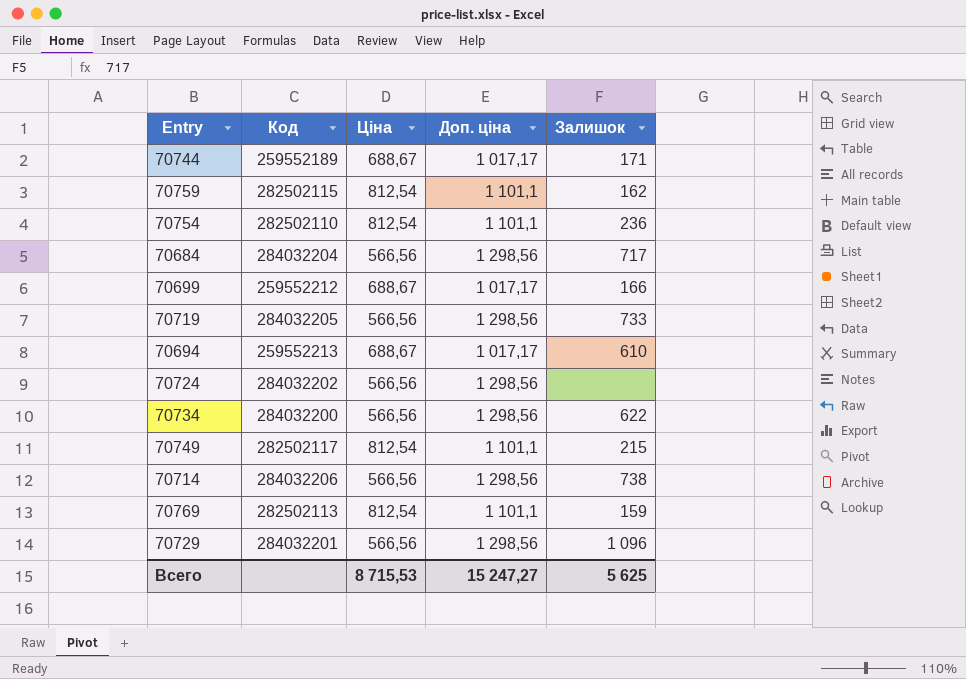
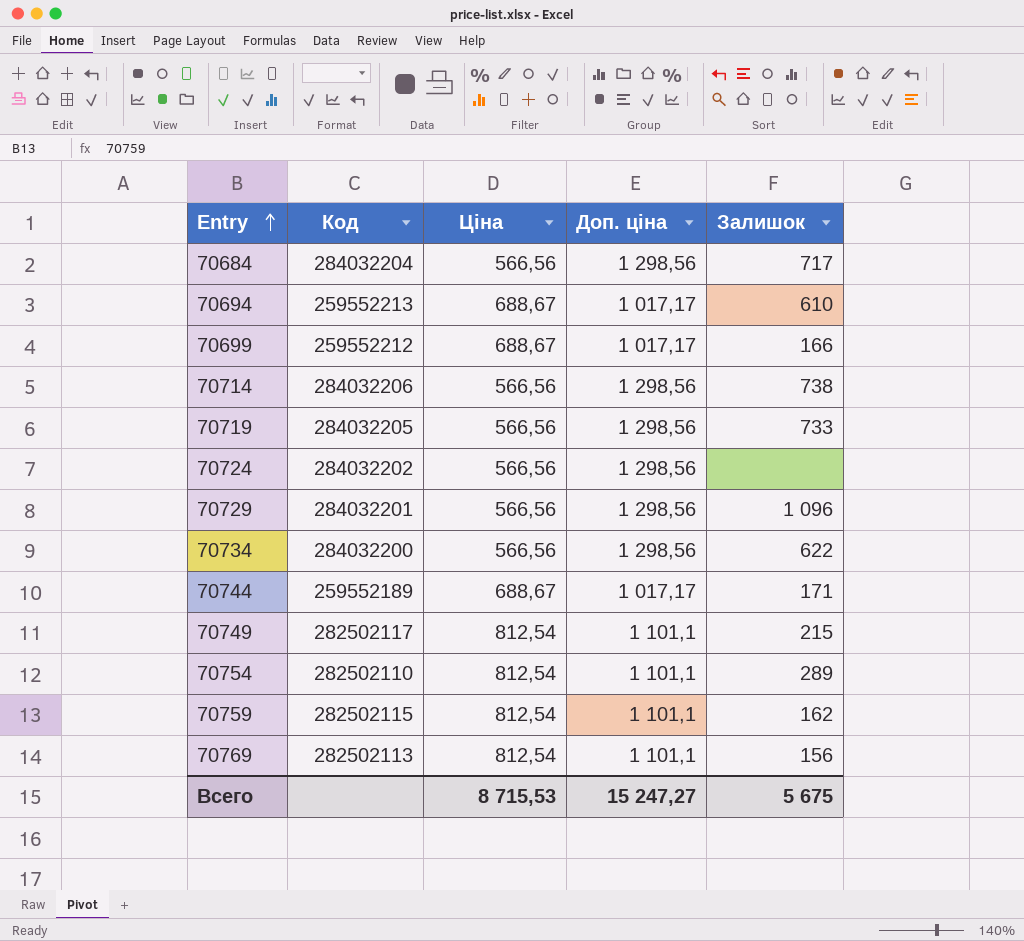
row order: none -> Entry ascending
70754 | Залишок: 236 -> 289
70769 | Залишок: 159 -> 156
Всего | Залишок: 5 625 -> 5 675

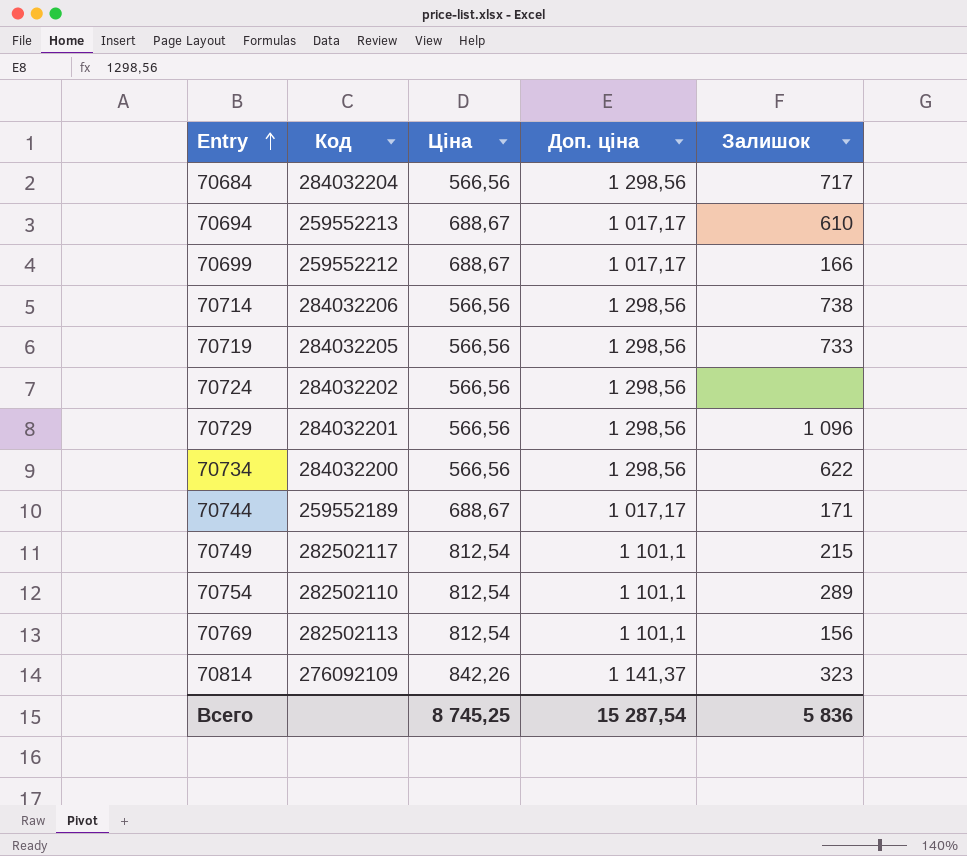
row 70759: 282502115 | 812,54 | 1 101,1 | 162 -> none
row 70814: none -> 276092109 | 842,26 | 1 141,37 | 323
Всего | Ціна: 8 715,53 -> 8 745,25
Всего | Доп. ціна: 15 247,27 -> 15 287,54
Всего | Залишок: 5 675 -> 5 836

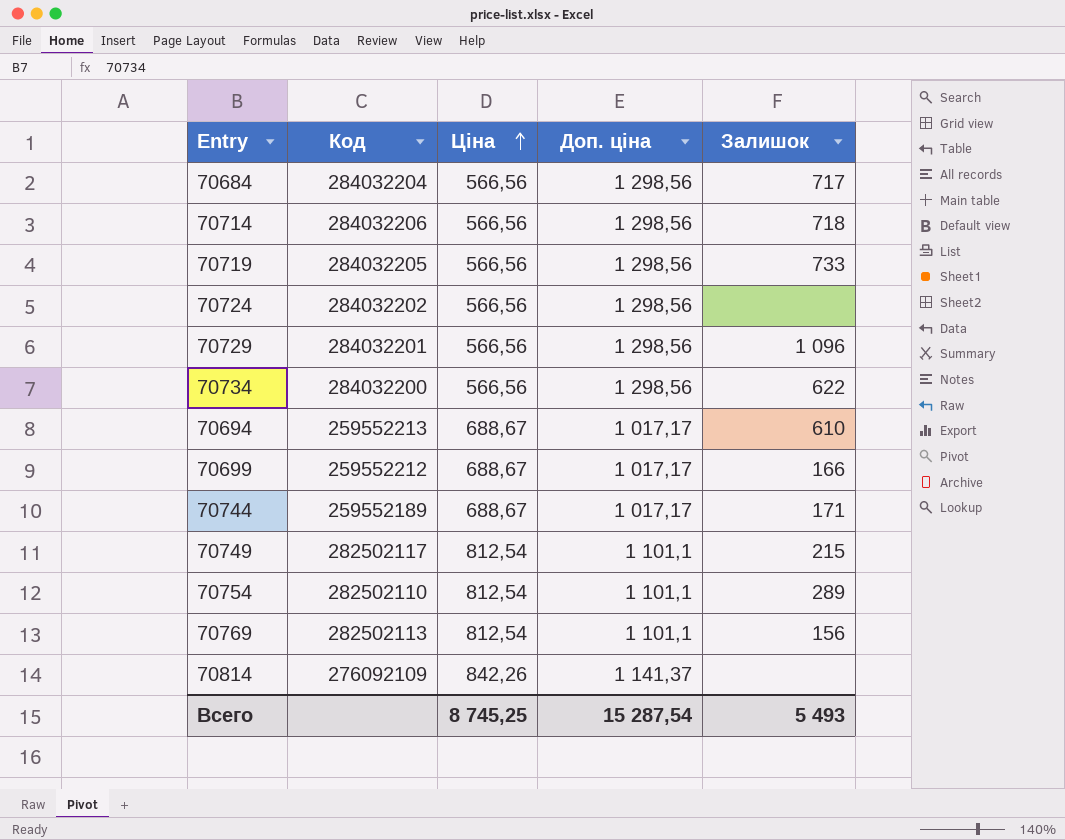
row order: Entry ascending -> Ціна ascending
70714 | Залишок: 738 -> 718
70814 | Залишок: 323 -> none
Всего | Залишок: 5 836 -> 5 493

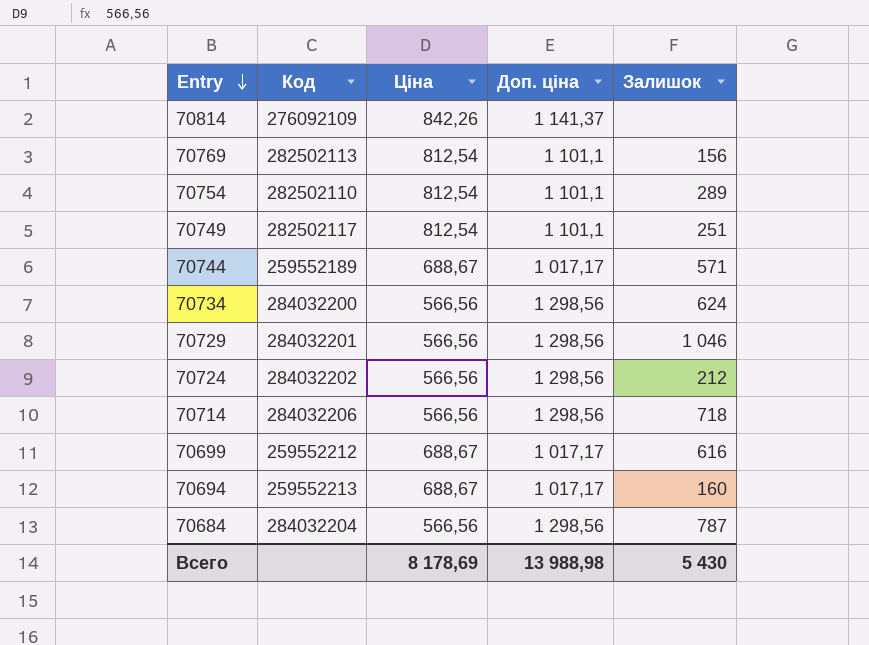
row order: Ціна ascending -> Entry descending
row 70719: 284032205 | 566,56 | 1 298,56 | 733 -> none
70749 | Залишок: 215 -> 251
70744 | Залишок: 171 -> 571
70734 | Залишок: 622 -> 624
70729 | Залишок: 1 096 -> 1 046
70724 | Залишок: none -> 212
70699 | Залишок: 166 -> 616
70694 | Залишок: 610 -> 160
70684 | Залишок: 717 -> 787
Всего | Ціна: 8 745,25 -> 8 178,69
Всего | Доп. ціна: 15 287,54 -> 13 988,98
Всего | Залишок: 5 493 -> 5 430

